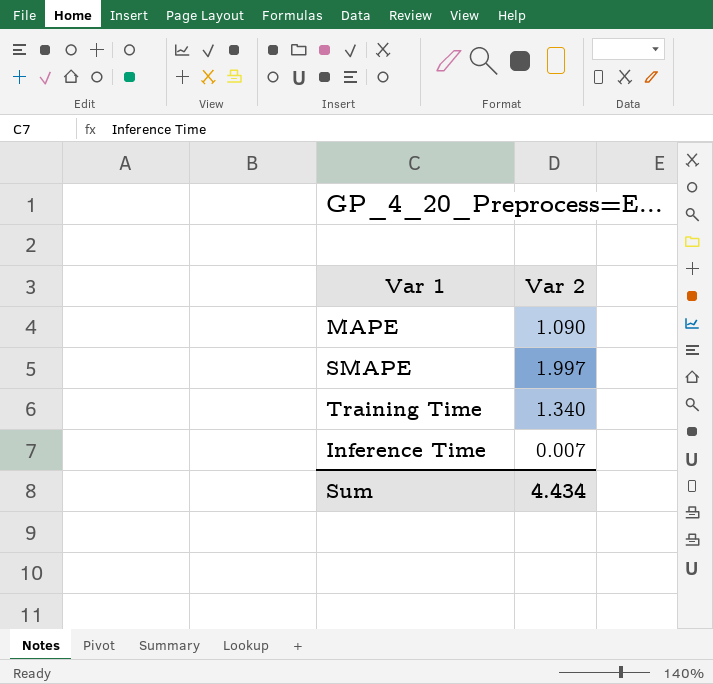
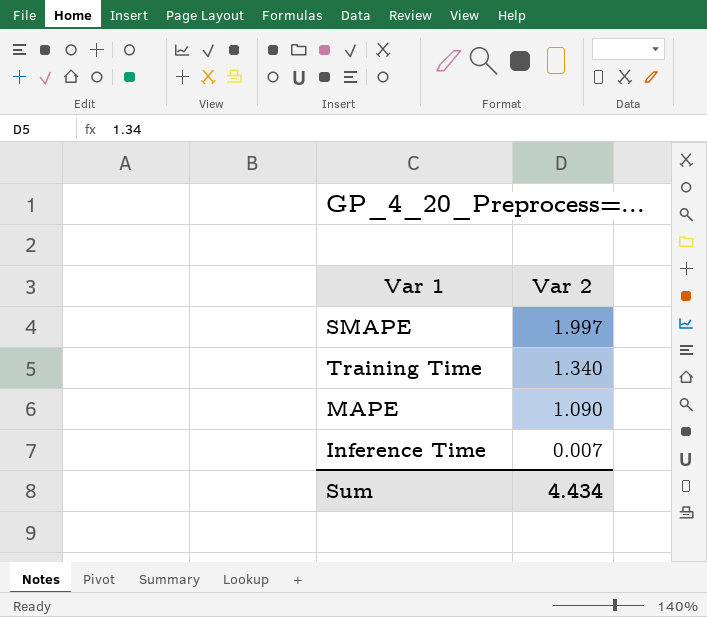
row order: none -> Var 2 descending

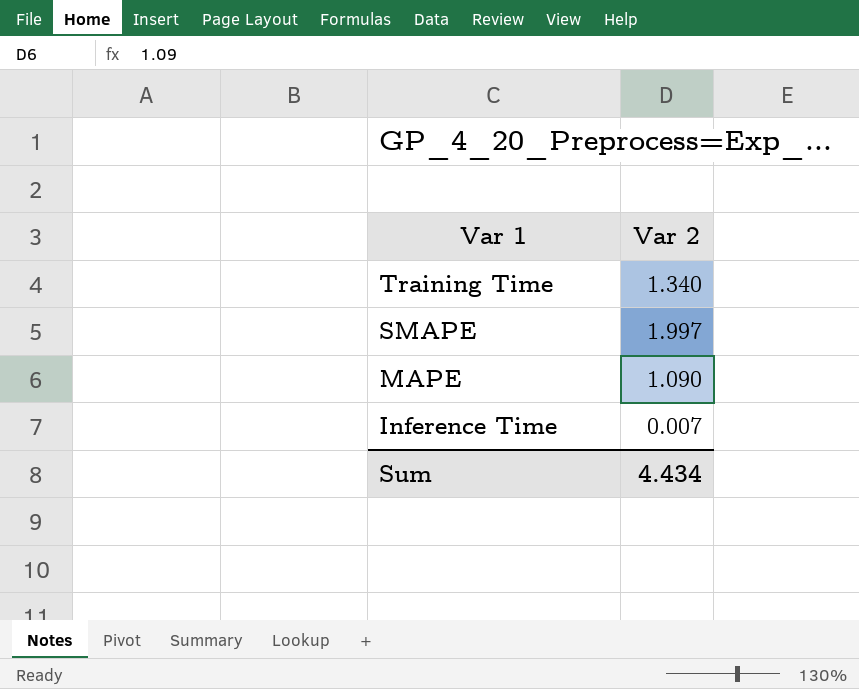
row order: Var 2 descending -> Var 1 descending

